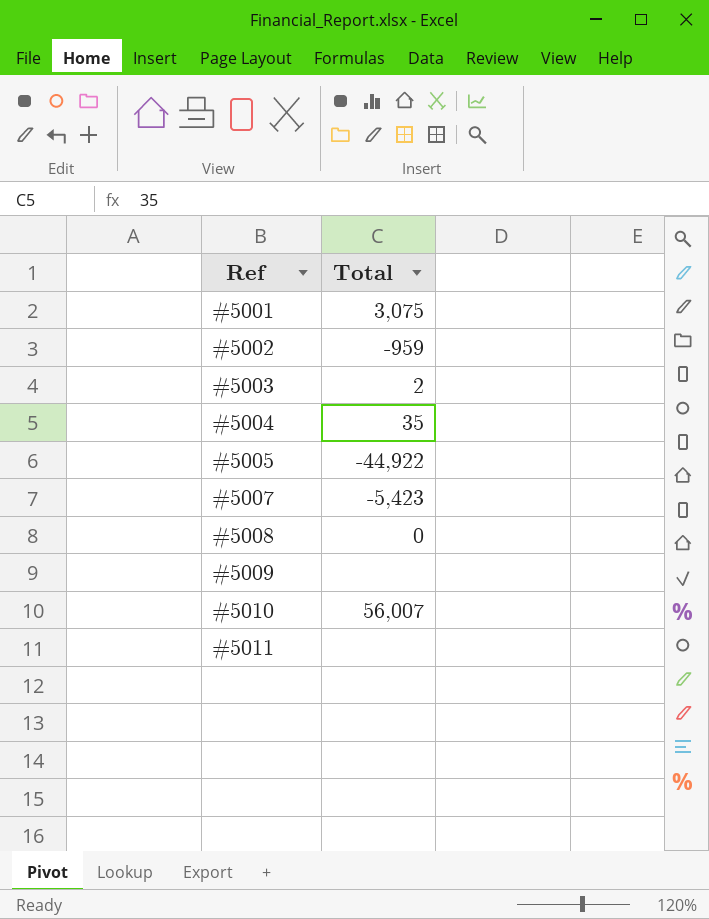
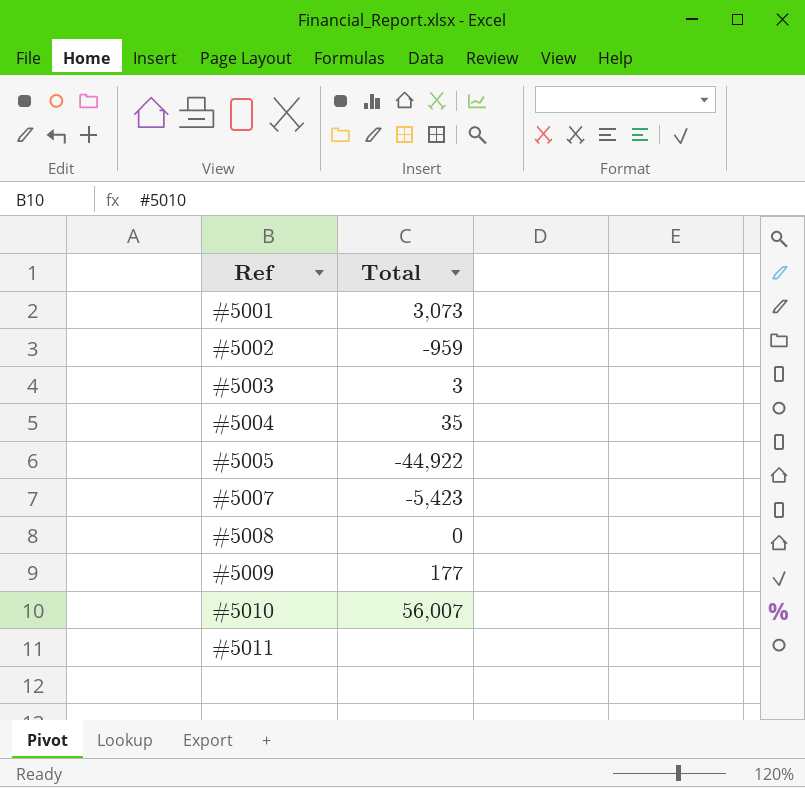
#5001 | Total: 3,075 -> 3,073
#5003 | Total: 2 -> 3
#5009 | Total: none -> 177

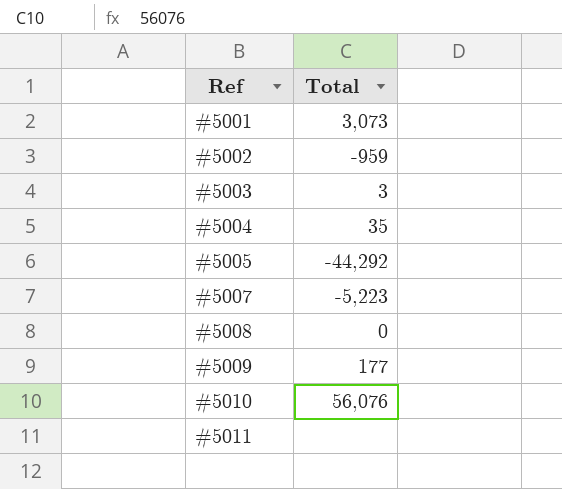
#5005 | Total: -44,922 -> -44,292
#5007 | Total: -5,423 -> -5,223
#5010 | Total: 56,007 -> 56,076

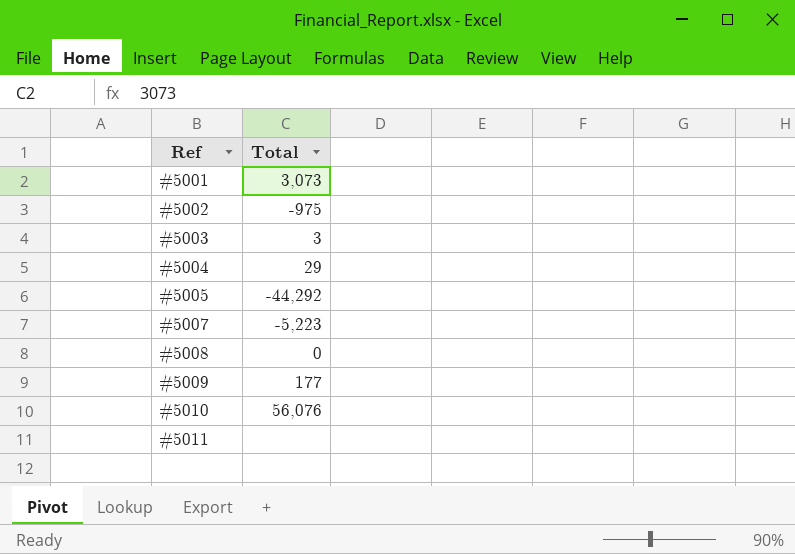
#5002 | Total: -959 -> -975
#5004 | Total: 35 -> 29

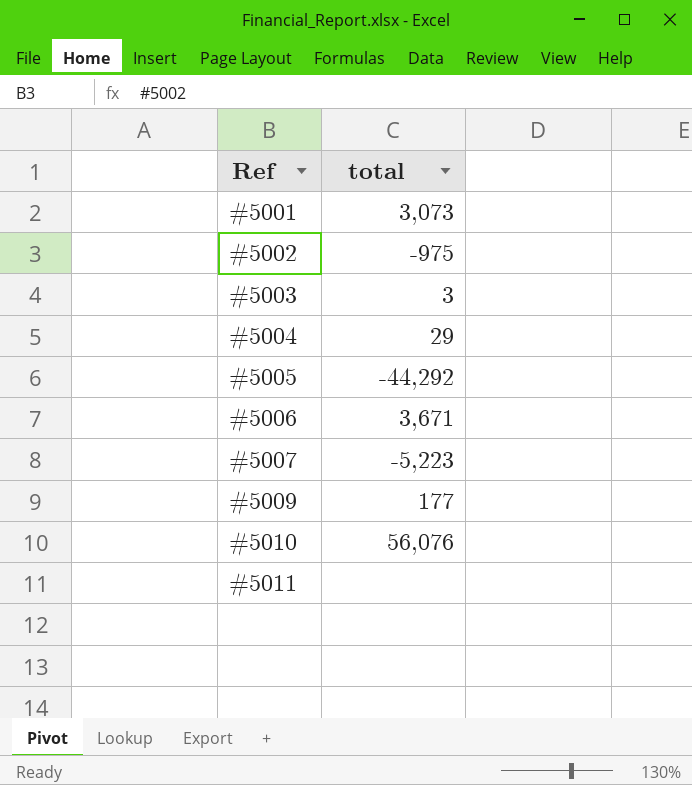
column name: Total -> total
row #5008: 0 -> none
row #5006: none -> 3,671

